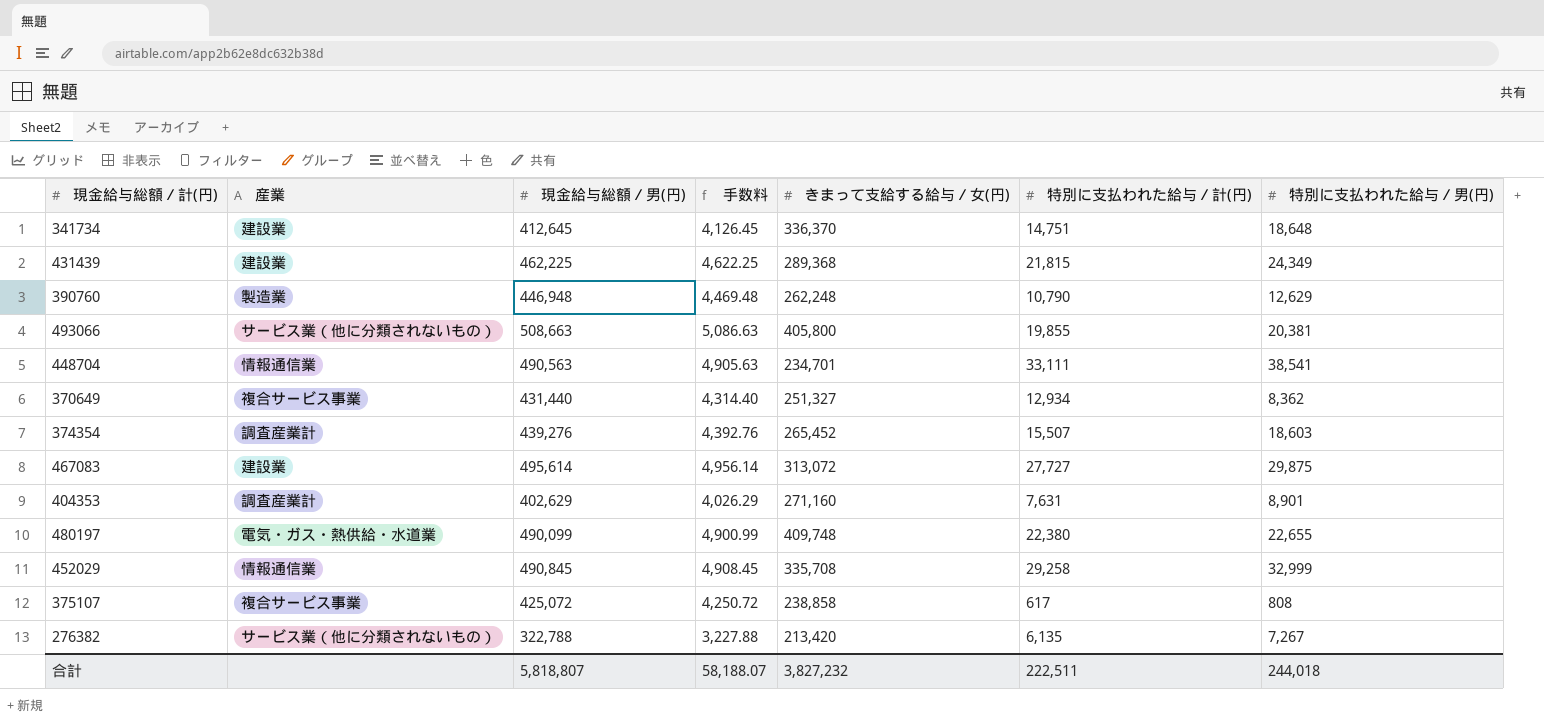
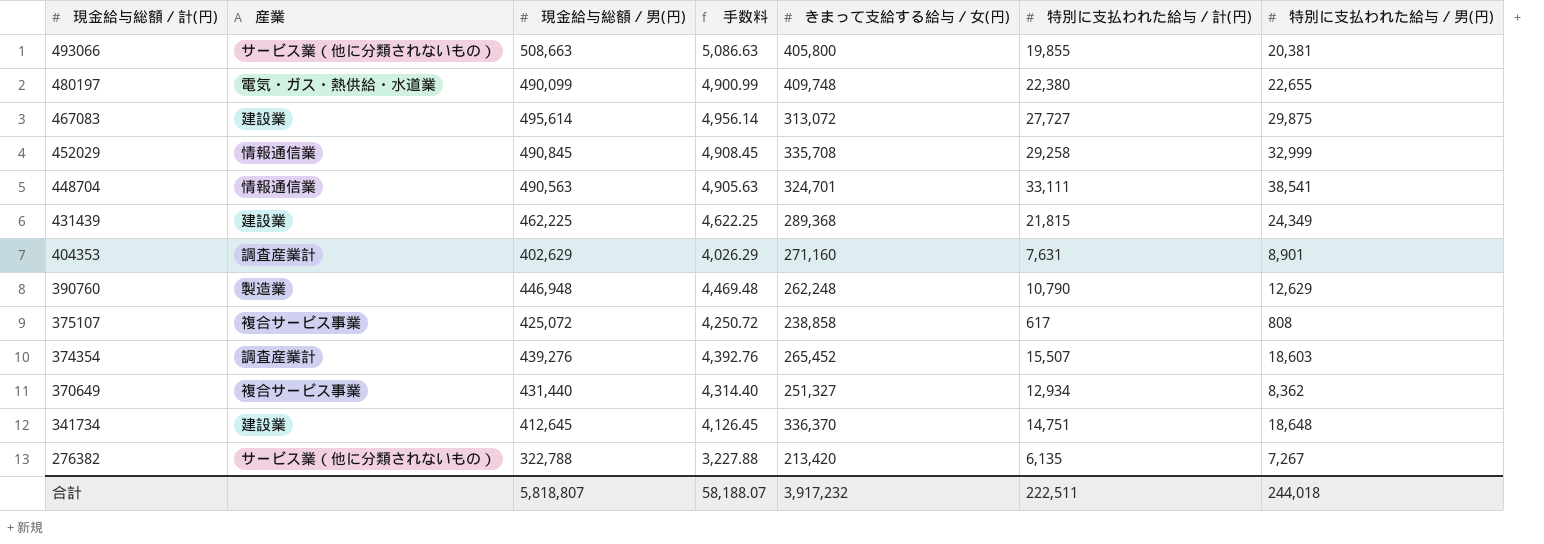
row order: none -> 現金給与総額／計(円) descending
448704 | きまって支給する給与／女(円): 234,701 -> 324,701
合計 | きまって支給する給与／女(円): 3,827,232 -> 3,917,232

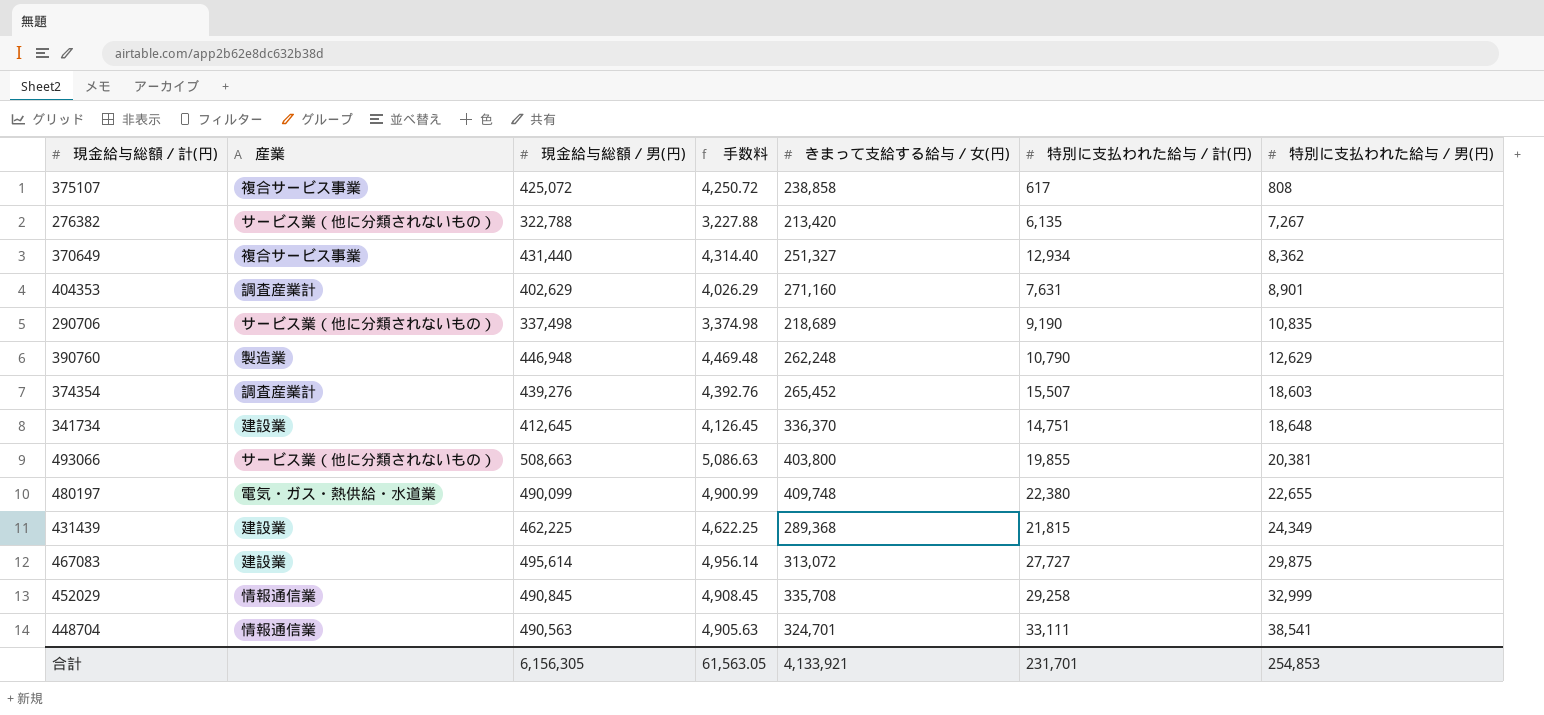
row order: 現金給与総額／計(円) descending -> 特別に支払われた給与／男(円) ascending
row 290706: none -> サービス業（他に分類されないもの） | 337,498 | 3,374.98 | 218,689 | 9,190 | 10,835
493066 | きまって支給する給与／女(円): 405,800 -> 403,800
合計 | 現金給与総額／男(円): 5,818,807 -> 6,156,305
合計 | 手数料: 58,188.07 -> 61,563.05
合計 | きまって支給する給与／女(円): 3,917,232 -> 4,133,921
合計 | 特別に支払われた給与／計(円): 222,511 -> 231,701
合計 | 特別に支払われた給与／男(円): 244,018 -> 254,853

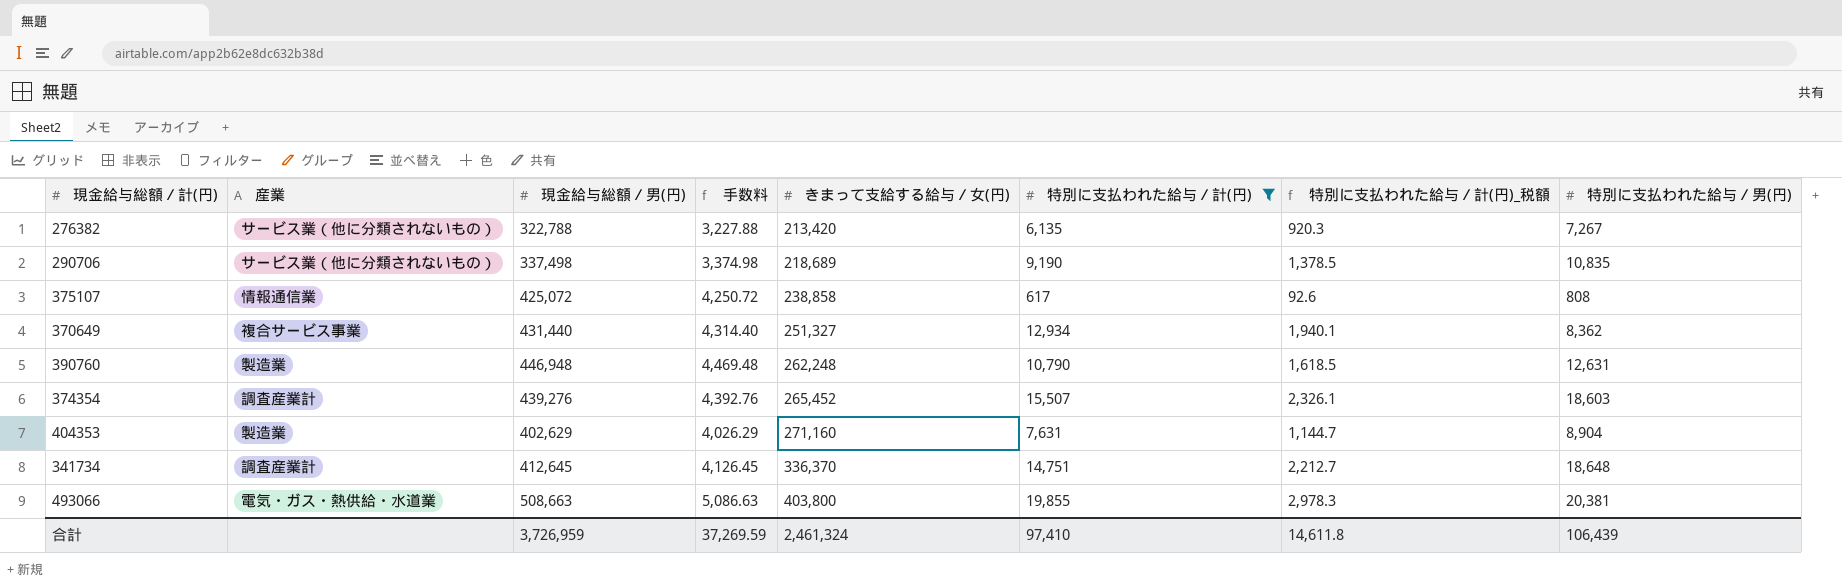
filter: none -> 特別に支払われた給与／計(円) <= 19,855
row order: 特別に支払われた給与／男(円) ascending -> きまって支給する給与／女(円) ascending
column 特別に支払われた給与／計(円)_税額 | formula: none -> [特別に支払われた給与／計(円)] * 0.15
375107 | 産業: 複合サービス事業 -> 情報通信業
390760 | 特別に支払われた給与／男(円): 12,629 -> 12,631
404353 | 産業: 調査産業計 -> 製造業
404353 | 特別に支払われた給与／男(円): 8,901 -> 8,904
341734 | 産業: 建設業 -> 調査産業計
493066 | 産業: サービス業（他に分類されないもの） -> 電気・ガス・熱供給・水道業
合計 | 現金給与総額／男(円): 6,156,305 -> 3,726,959
合計 | 手数料: 61,563.05 -> 37,269.59
合計 | きまって支給する給与／女(円): 4,133,921 -> 2,461,324
合計 | 特別に支払われた給与／計(円): 231,701 -> 97,410
合計 | 特別に支払われた給与／男(円): 254,853 -> 106,439

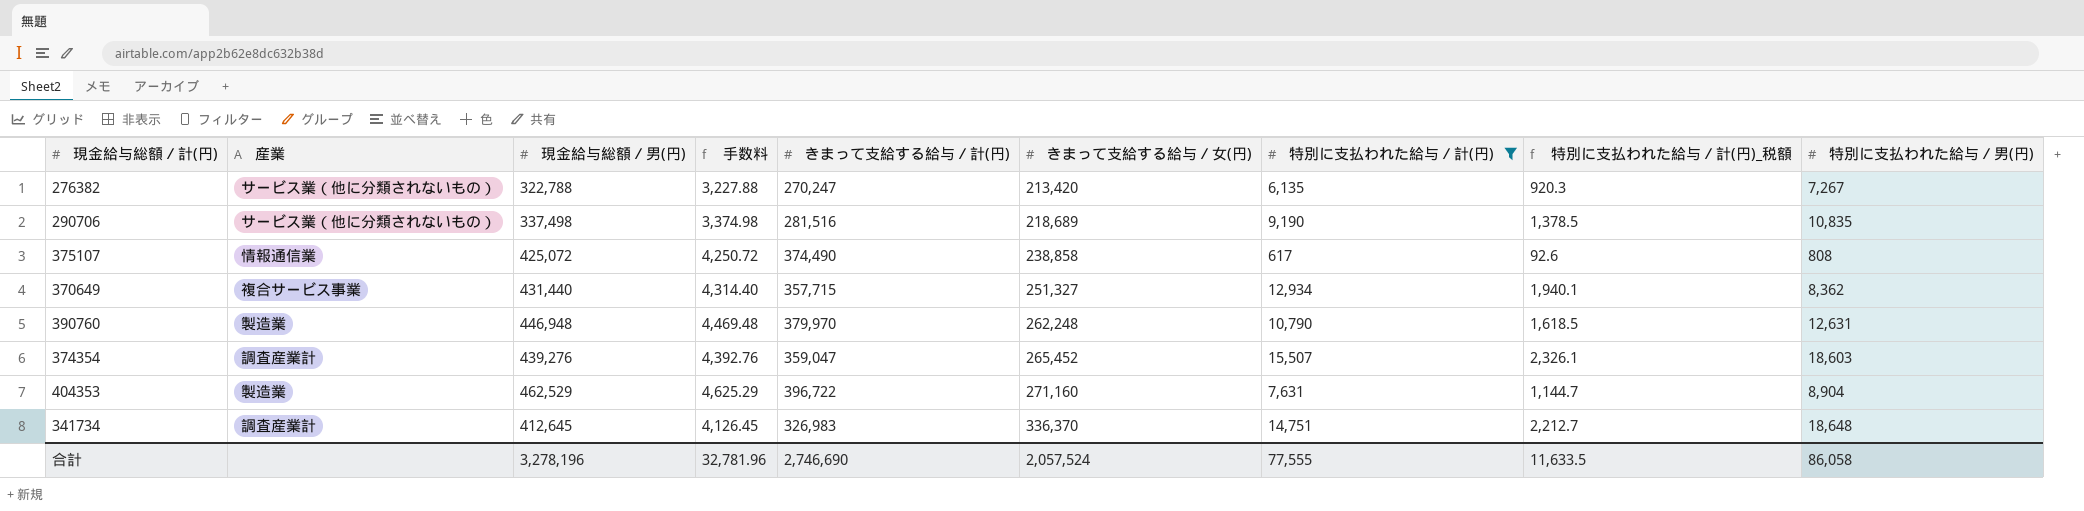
column きまって支給する給与／計(円) | position: none -> 5
row 493066: 電気・ガス・熱供給・水道業 | 508,663 | 5,086.63 | 403,800 | 19,855 | 2,978.3 | 20,381 -> none
404353 | 現金給与総額／男(円): 402,629 -> 462,529
404353 | 手数料: 4,026.29 -> 4,625.29
合計 | 現金給与総額／男(円): 3,726,959 -> 3,278,196
合計 | 手数料: 37,269.59 -> 32,781.96
合計 | きまって支給する給与／女(円): 2,461,324 -> 2,057,524
合計 | 特別に支払われた給与／計(円): 97,410 -> 77,555
合計 | 特別に支払われた給与／計(円)_税額: 14,611.8 -> 11,633.5
合計 | 特別に支払われた給与／男(円): 106,439 -> 86,058

